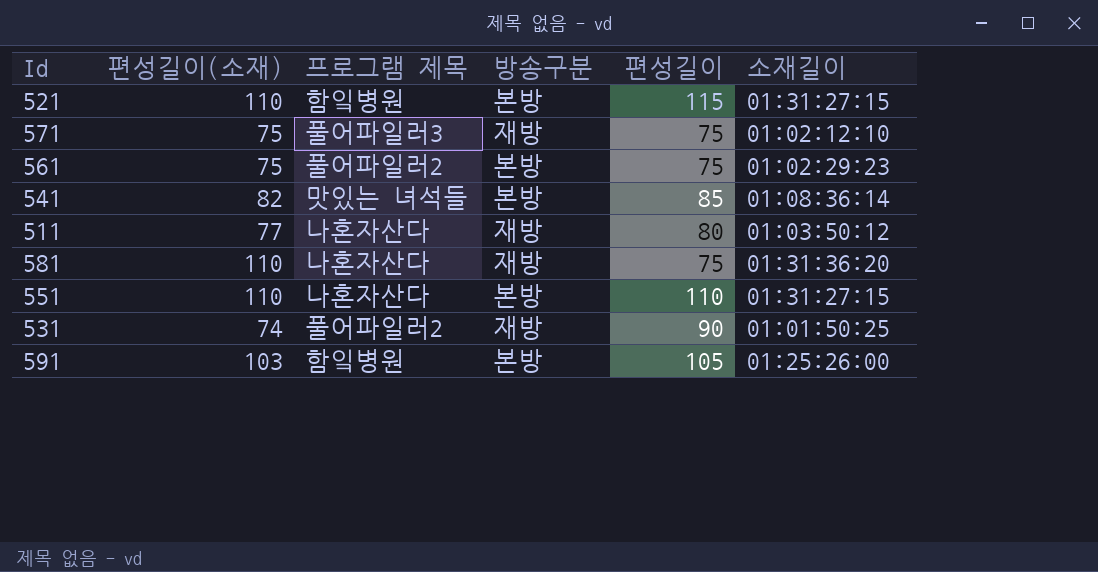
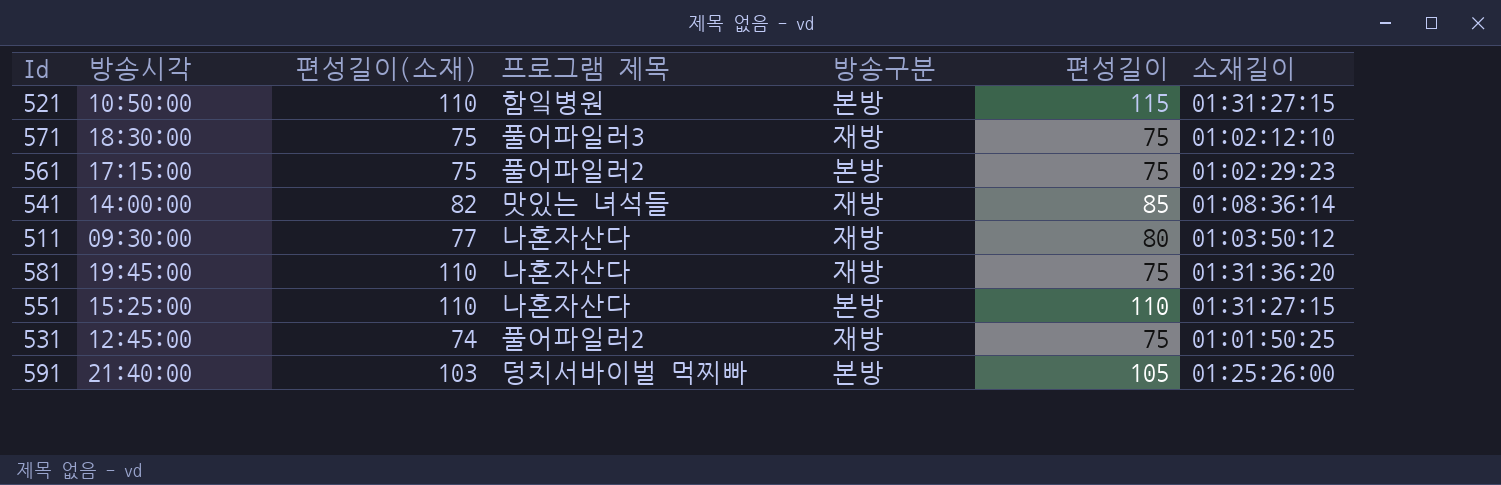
column 방송시각 | position: none -> 2
541 | 방송구분: 본방 -> 재방
531 | 편성길이: 90 -> 75
591 | 프로그램 제목: 함잌병원 -> 덩치서바이벌 먹찌빠

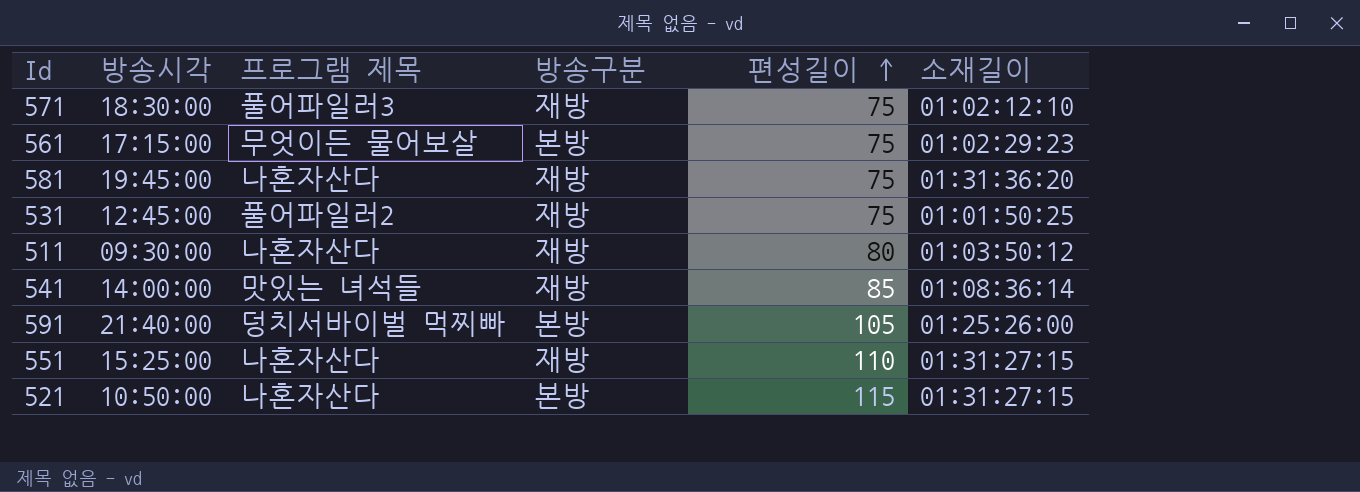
row order: none -> 편성길이 ascending
column 편성길이(소재) | position: 3 -> none
561 | 프로그램 제목: 풀어파일러2 -> 무엇이든 물어보살
551 | 방송구분: 본방 -> 재방
521 | 프로그램 제목: 함잌병원 -> 나혼자산다

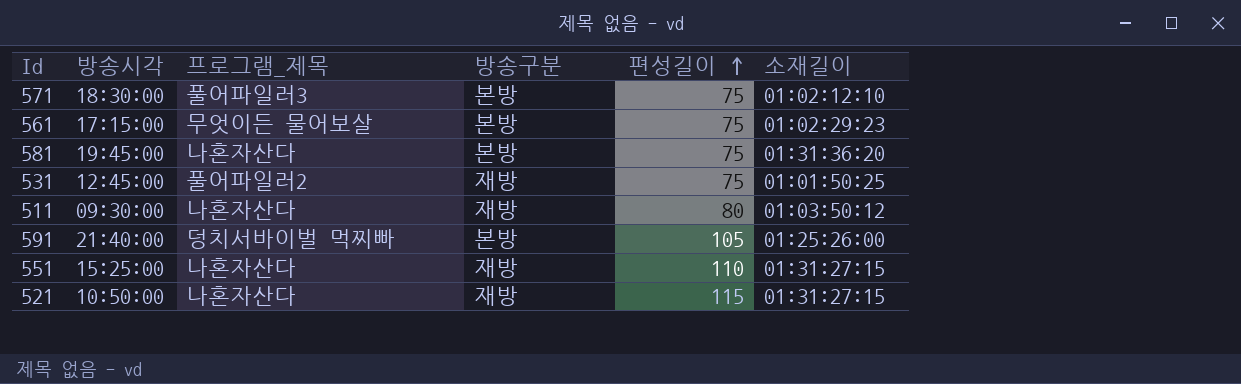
column name: 프로그램 제목 -> 프로그램_제목
row 541: 14:00:00 | 맛있는 녀석들 | 재방 | 85 | 01:08:36:14 -> none
571 | 방송구분: 재방 -> 본방
581 | 방송구분: 재방 -> 본방
521 | 방송구분: 본방 -> 재방

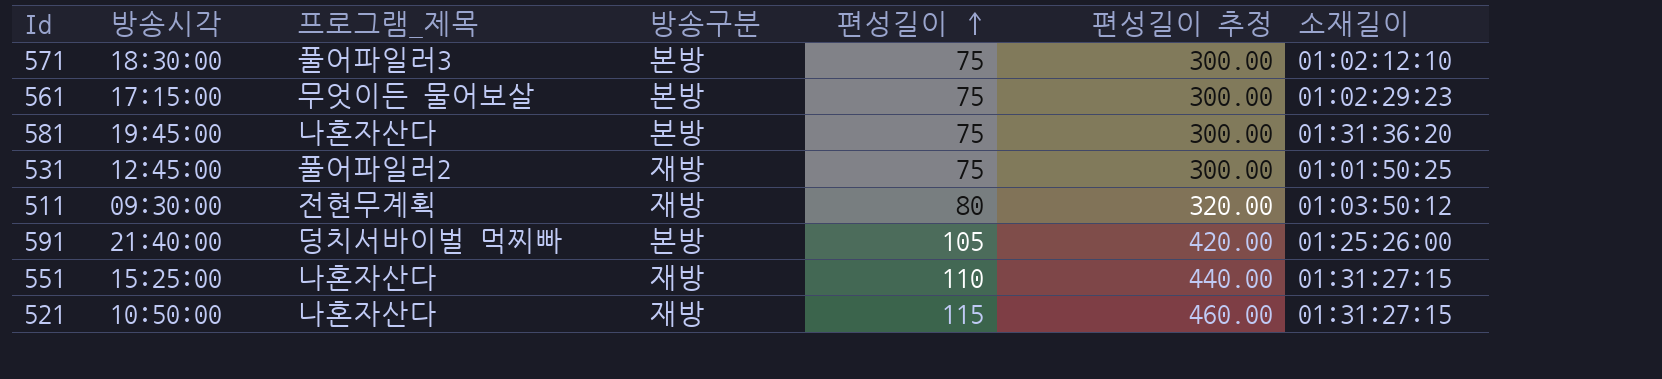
column 편성길이 추정 | formula: none -> [편성길이] * 4
511 | 프로그램_제목: 나혼자산다 -> 전현무계획

